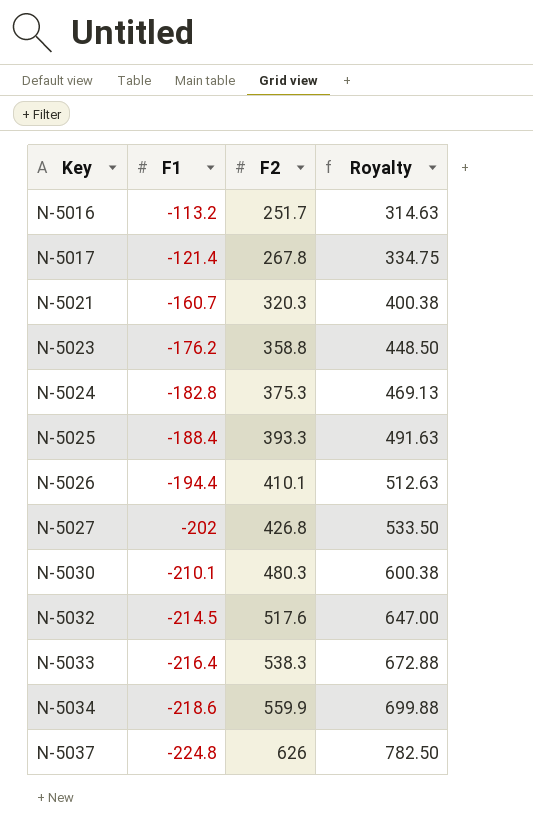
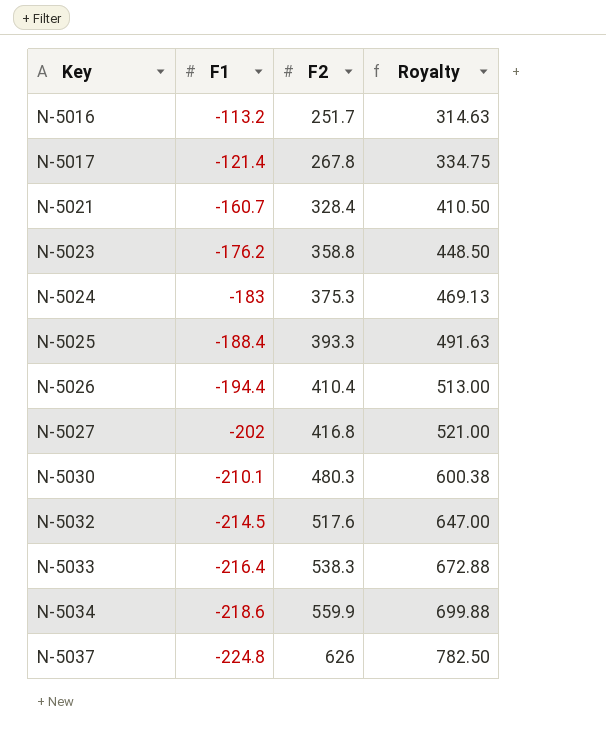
N-5021 | F2: 320.3 -> 328.4
N-5021 | Royalty: 400.38 -> 410.50
N-5024 | F1: -182.8 -> -183
N-5026 | F2: 410.1 -> 410.4
N-5026 | Royalty: 512.63 -> 513.00
N-5027 | F2: 426.8 -> 416.8
N-5027 | Royalty: 533.50 -> 521.00

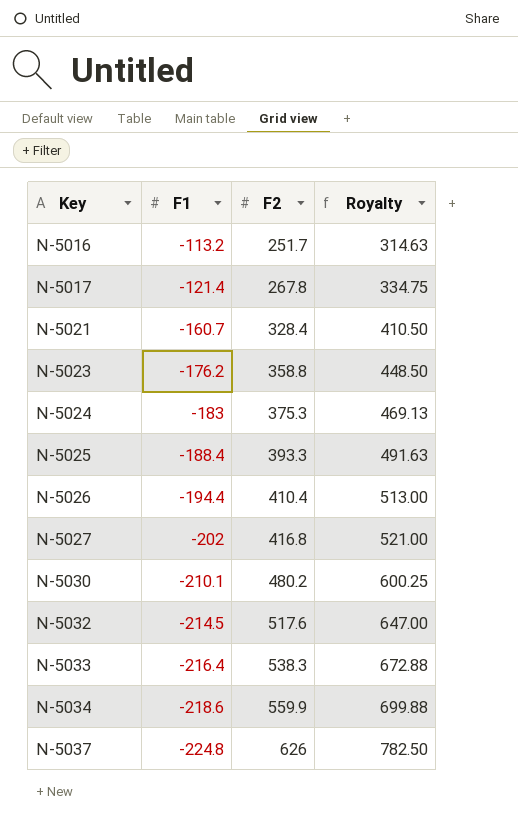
N-5030 | F2: 480.3 -> 480.2
N-5030 | Royalty: 600.38 -> 600.25

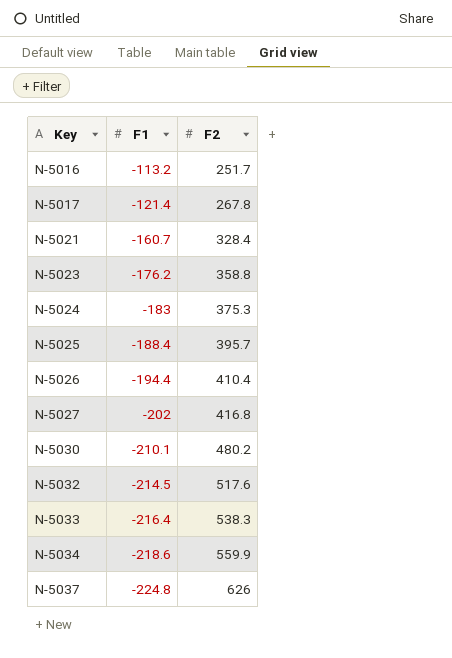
column Royalty | formula: [F2] * 1.25 -> none
N-5025 | F2: 393.3 -> 395.7

